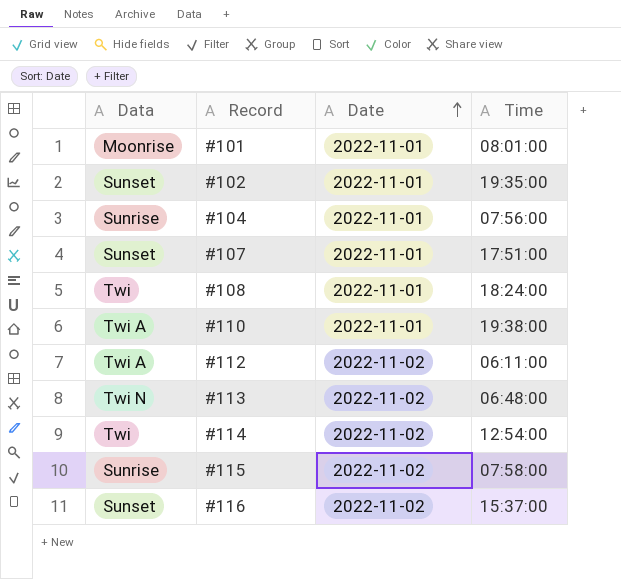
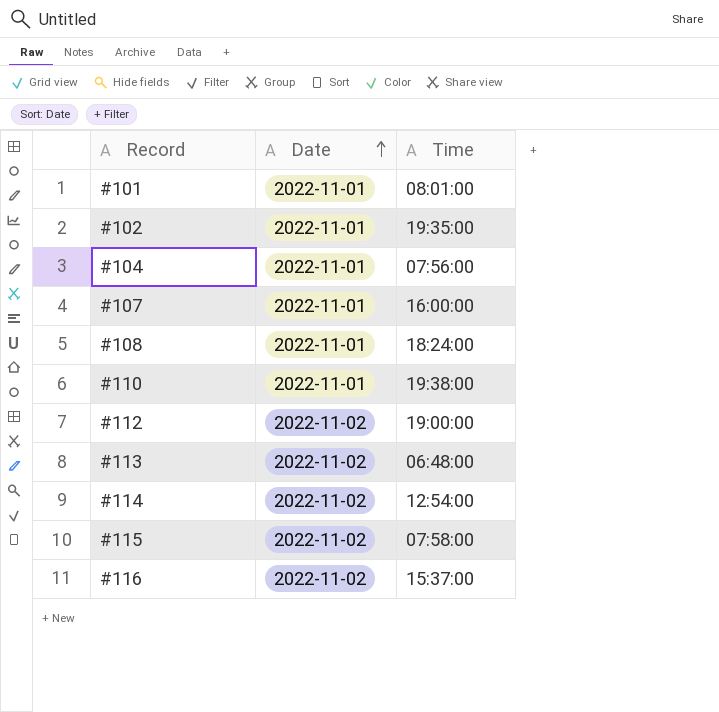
column Data | position: 1 -> none
#107 | Time: 17:51:00 -> 16:00:00
#112 | Time: 06:11:00 -> 19:00:00

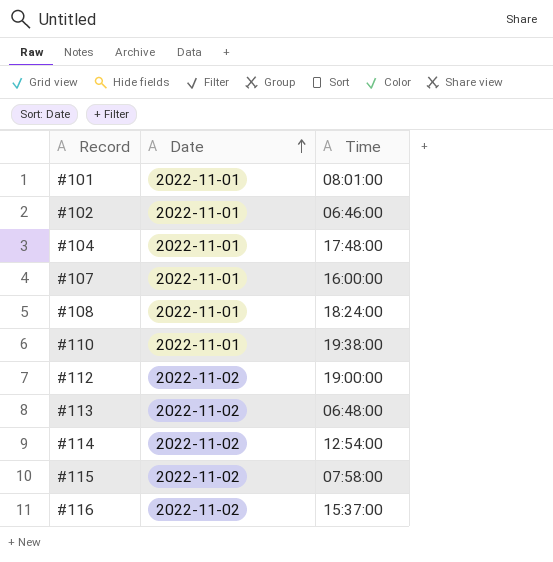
#102 | Time: 19:35:00 -> 06:46:00
#104 | Time: 07:56:00 -> 17:48:00

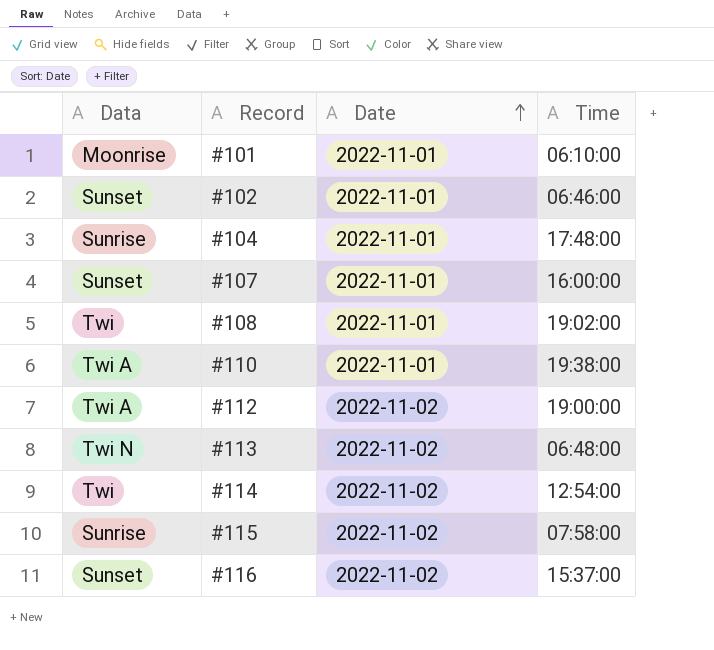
column Data | position: none -> 1
#101 | Time: 08:01:00 -> 06:10:00
#108 | Time: 18:24:00 -> 19:02:00

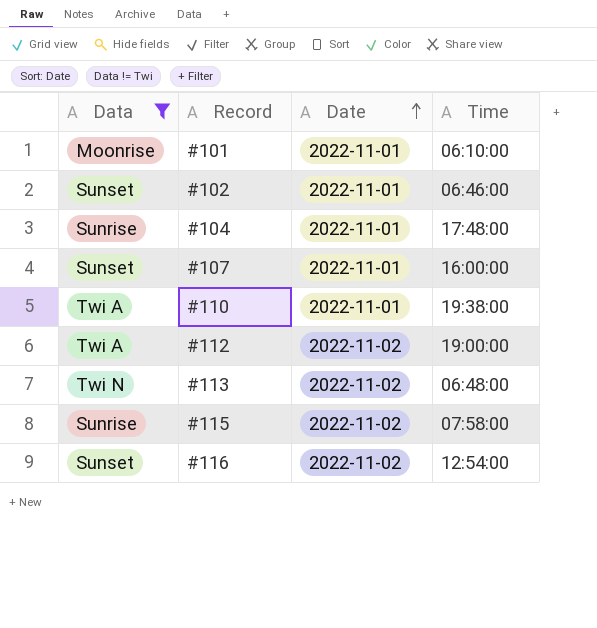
filter: none -> Data != Twi
#116 | Time: 15:37:00 -> 12:54:00

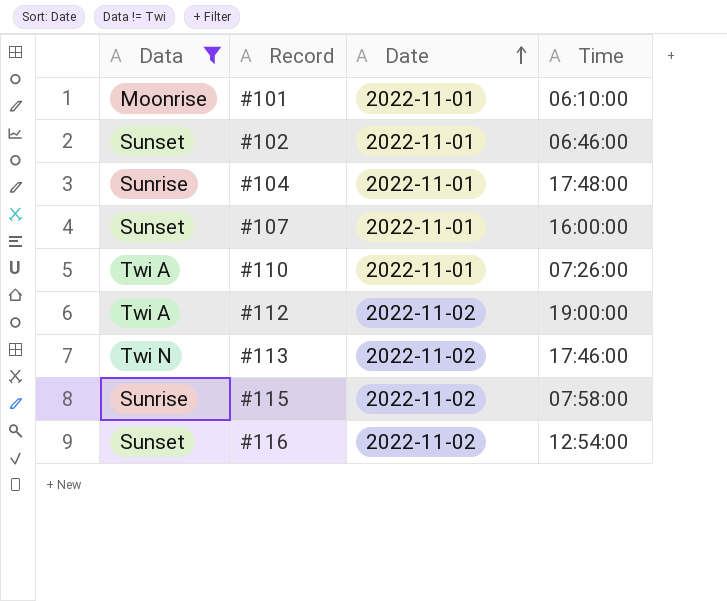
#110 | Time: 19:38:00 -> 07:26:00
#113 | Time: 06:48:00 -> 17:46:00

